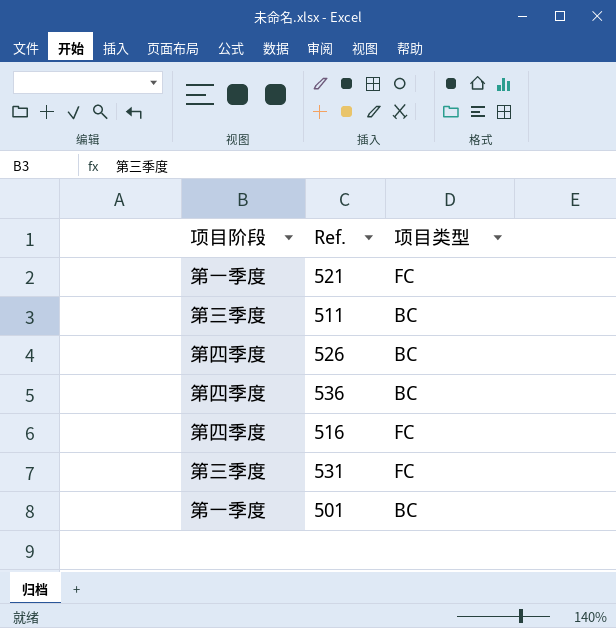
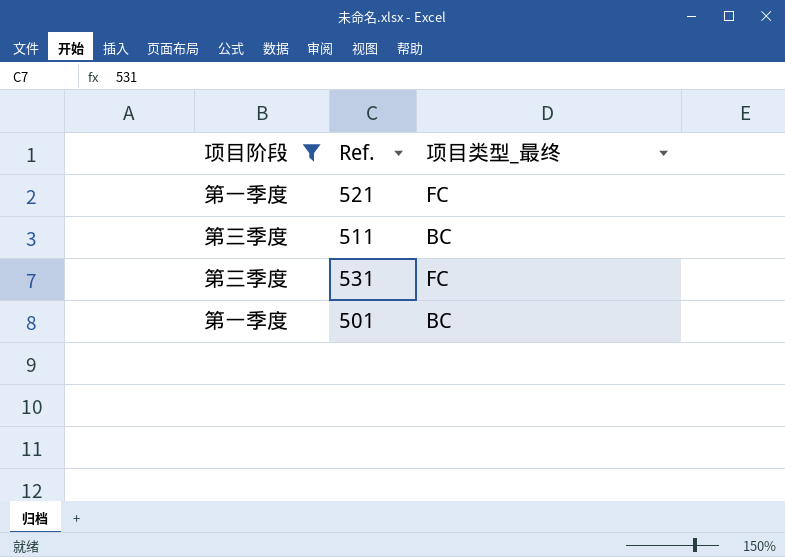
filter: none -> 项目阶段 != 第四季度
column name: 项目类型 -> 项目类型_最终

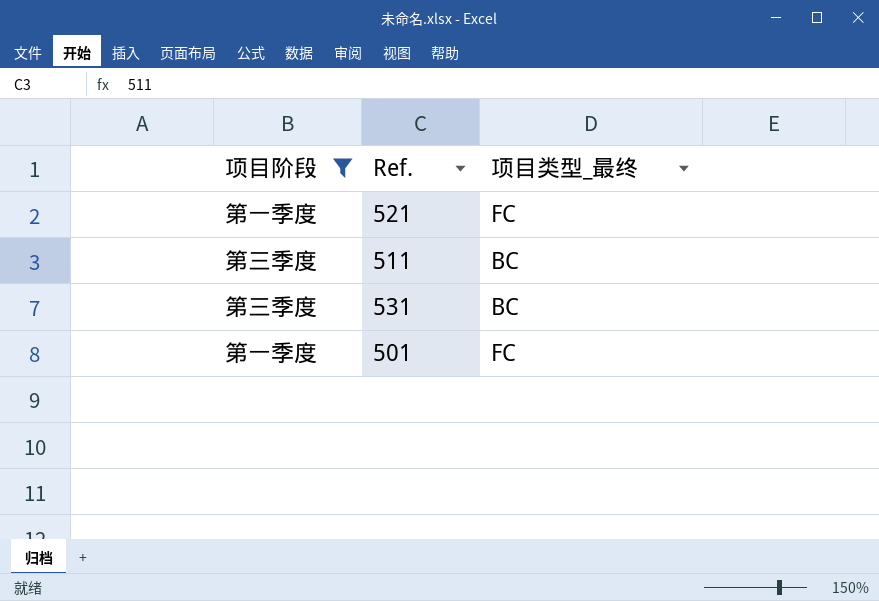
531 | 项目类型_最终: FC -> BC
501 | 项目类型_最终: BC -> FC

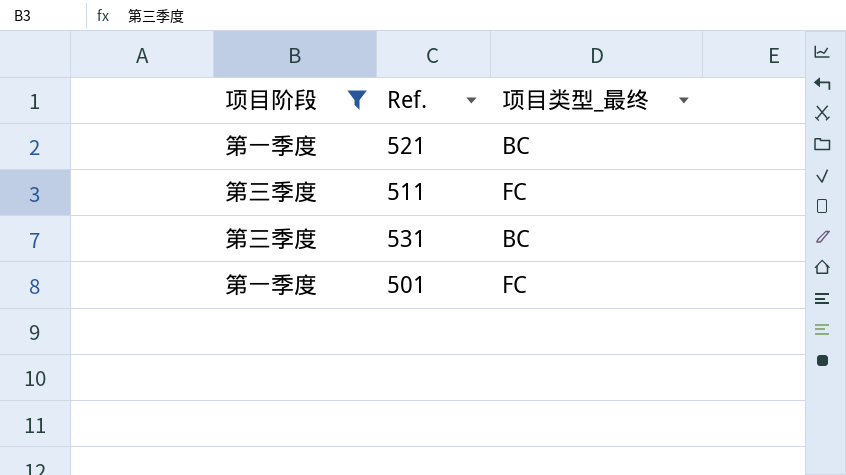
521 | 项目类型_最终: FC -> BC
511 | 项目类型_最终: BC -> FC

